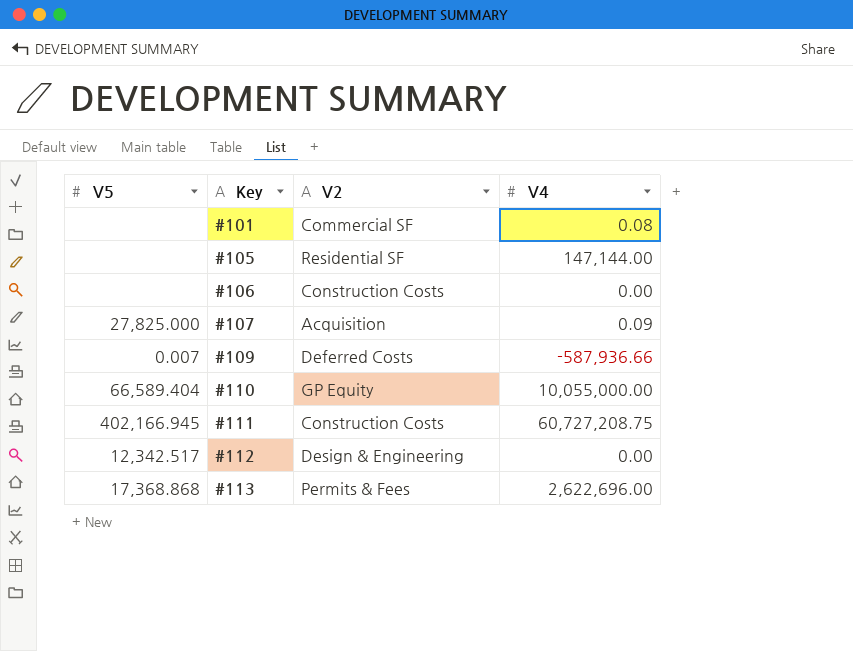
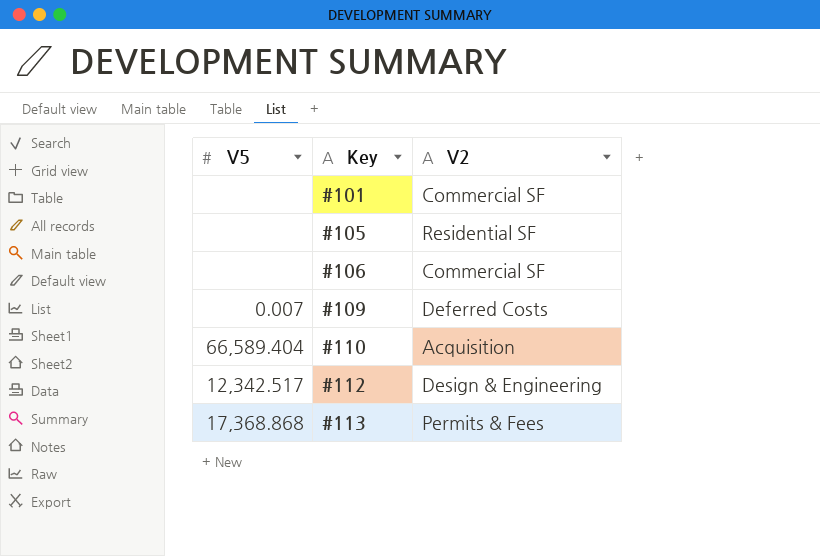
column V4 | position: 4 -> none
row #107: 27,825.000 | Acquisition | 0.09 -> none
row #111: 402,166.945 | Construction Costs | 60,727,208.75 -> none
#106 | V2: Construction Costs -> Commercial SF
#110 | V2: GP Equity -> Acquisition

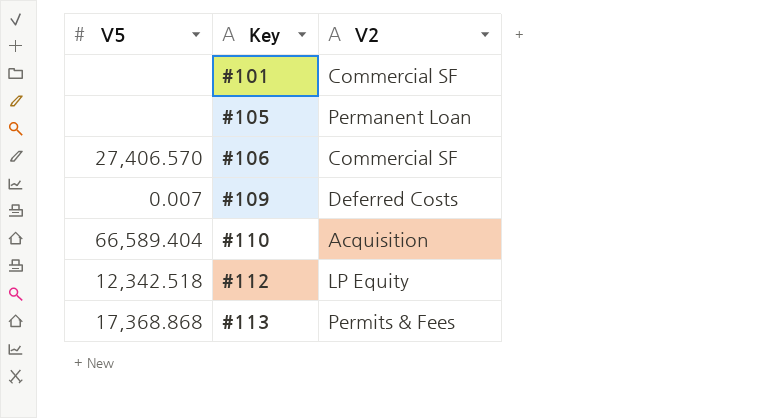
#105 | V2: Residential SF -> Permanent Loan
#106 | V5: none -> 27,406.570
#112 | V5: 12,342.517 -> 12,342.518
#112 | V2: Design & Engineering -> LP Equity

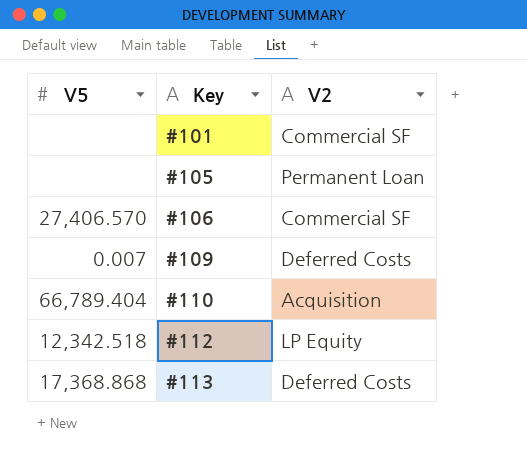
#110 | V5: 66,589.404 -> 66,789.404
#113 | V2: Permits & Fees -> Deferred Costs

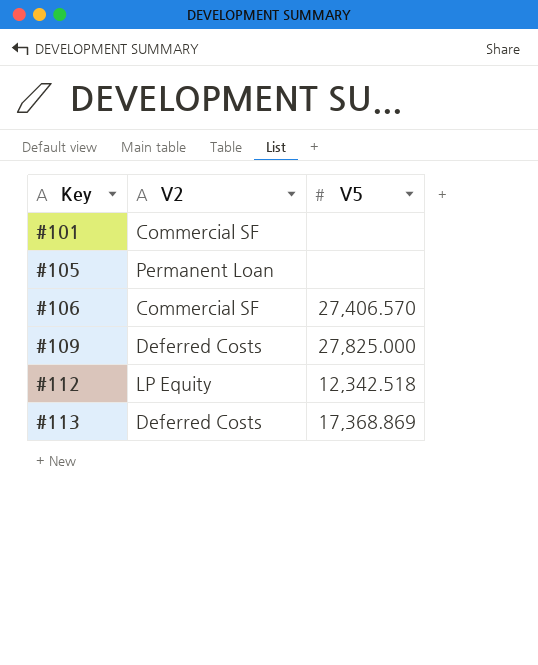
column V5 | position: 1 -> 3
row #110: 66,789.404 | Acquisition -> none
#109 | V5: 0.007 -> 27,825.000
#113 | V5: 17,368.868 -> 17,368.869

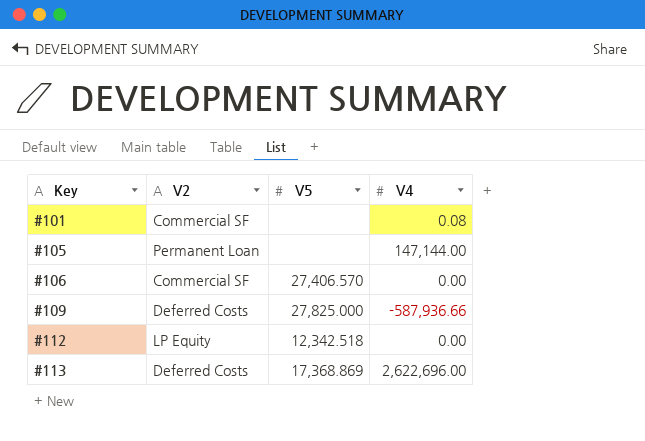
column V4 | position: none -> 4

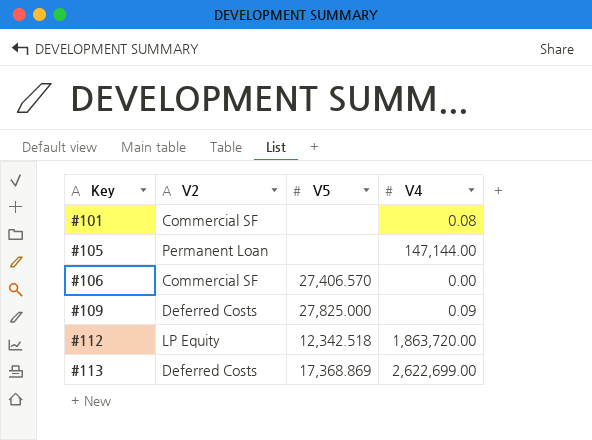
#109 | V4: -587,936.66 -> 0.09
#112 | V4: 0.00 -> 1,863,720.00
#113 | V4: 2,622,696.00 -> 2,622,699.00

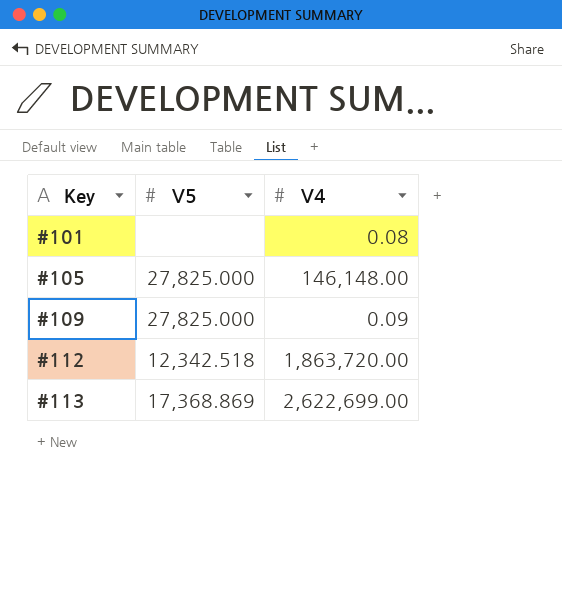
column V2 | position: 2 -> none
row #106: Commercial SF | 27,406.570 | 0.00 -> none
#105 | V5: none -> 27,825.000
#105 | V4: 147,144.00 -> 146,148.00

